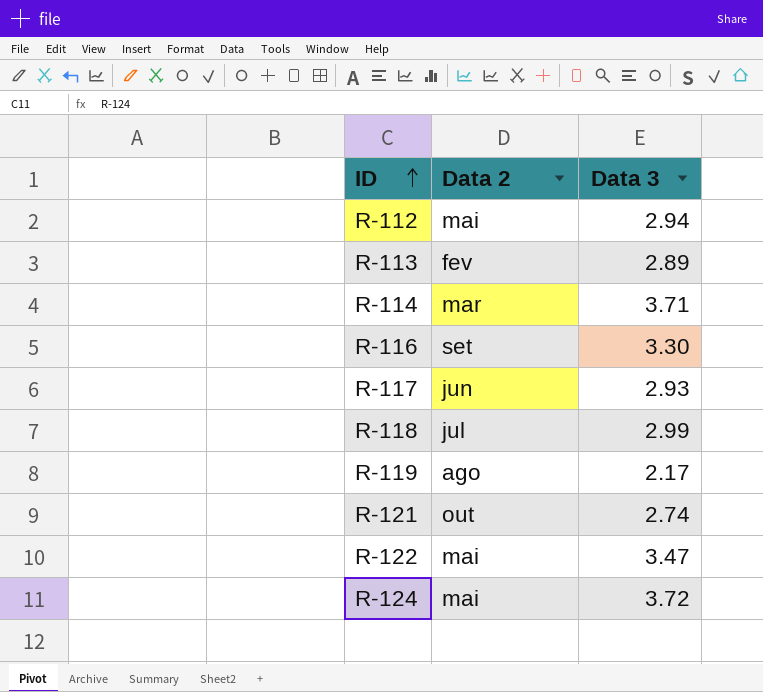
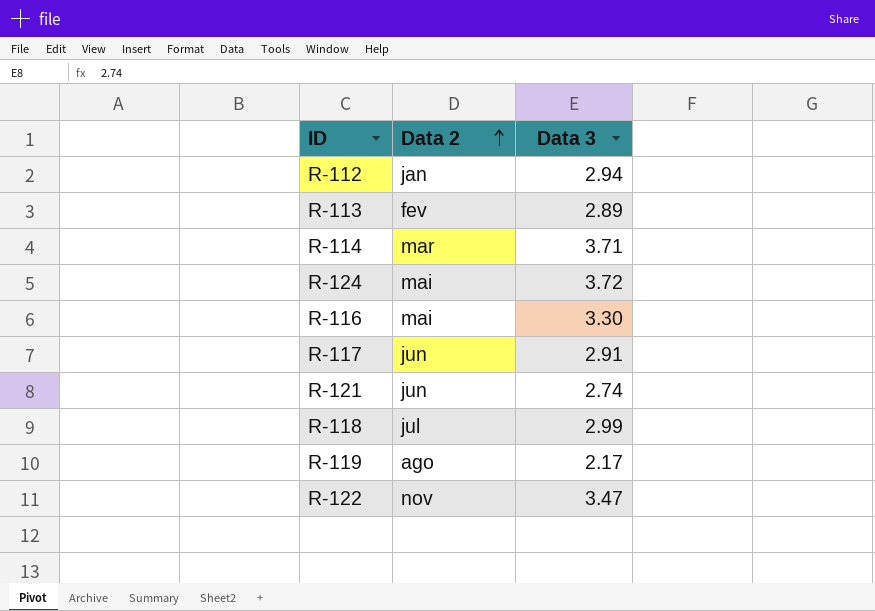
row order: ID ascending -> Data 2 ascending
R-112 | Data 2: mai -> jan
R-116 | Data 2: set -> mai
R-117 | Data 3: 2.93 -> 2.91
R-121 | Data 2: out -> jun
R-122 | Data 2: mai -> nov

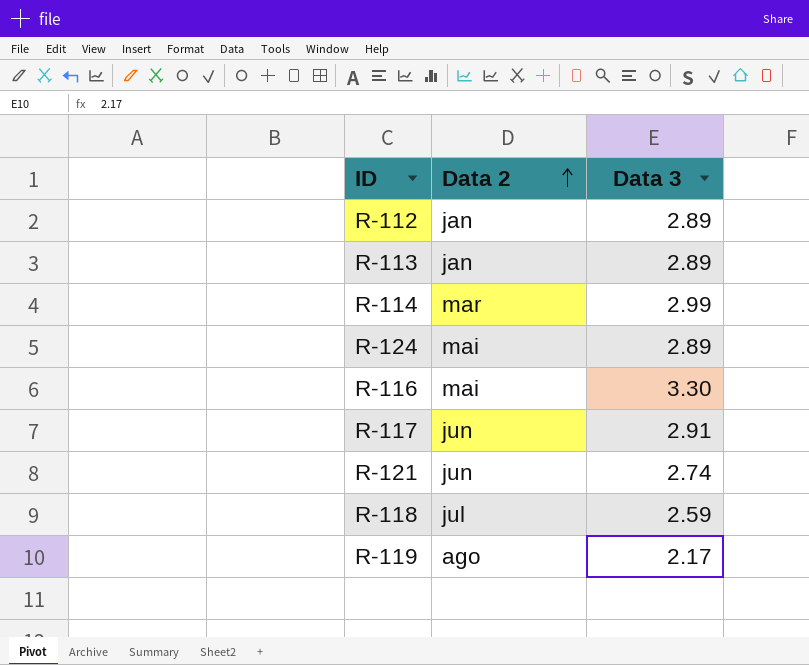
row R-122: nov | 3.47 -> none
R-112 | Data 3: 2.94 -> 2.89
R-113 | Data 2: fev -> jan
R-114 | Data 3: 3.71 -> 2.99
R-124 | Data 3: 3.72 -> 2.89
R-118 | Data 3: 2.99 -> 2.59

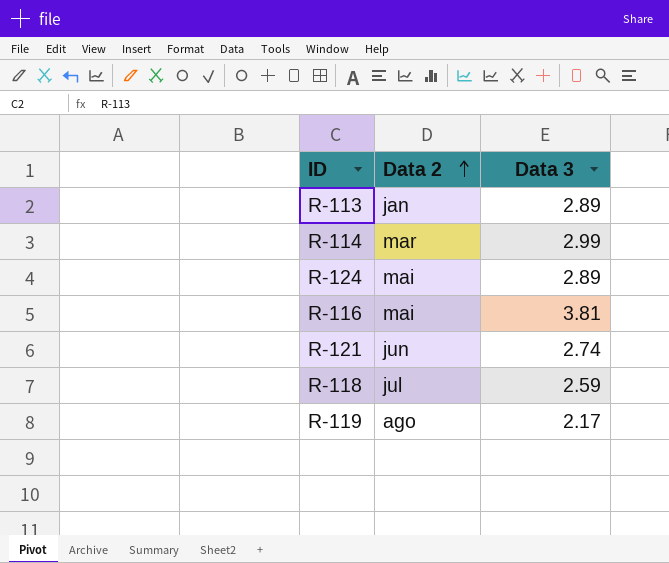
row R-112: jan | 2.89 -> none
row R-117: jun | 2.91 -> none
R-116 | Data 3: 3.30 -> 3.81

